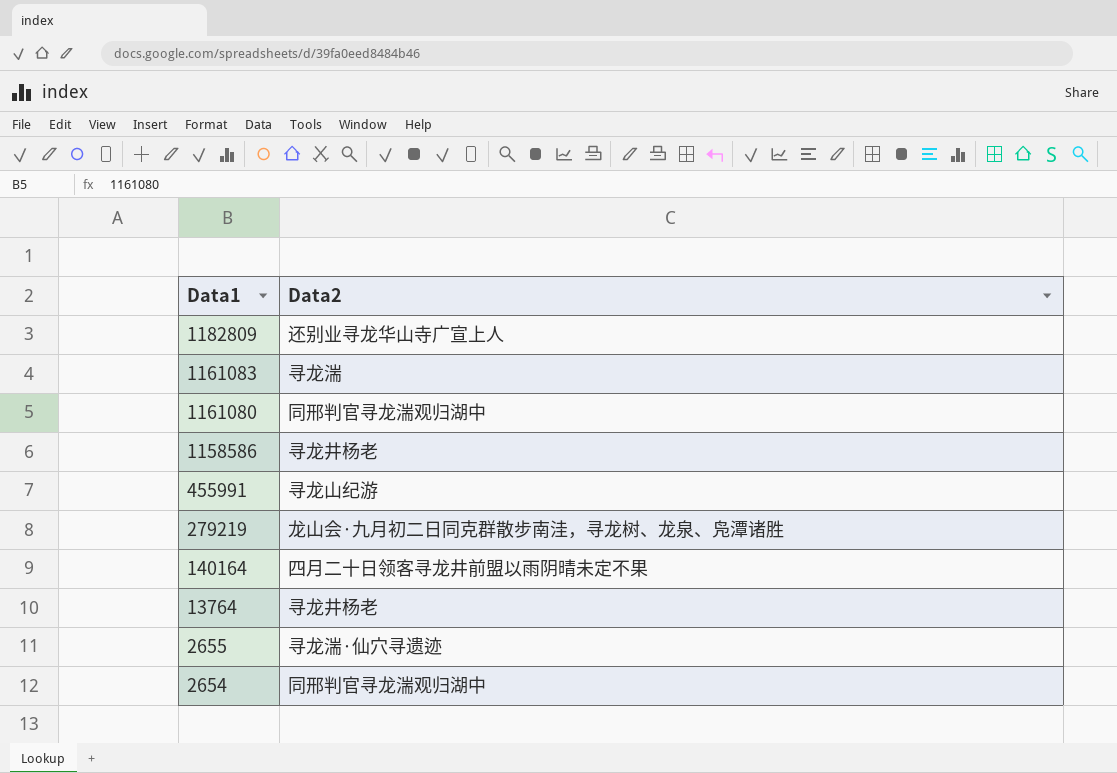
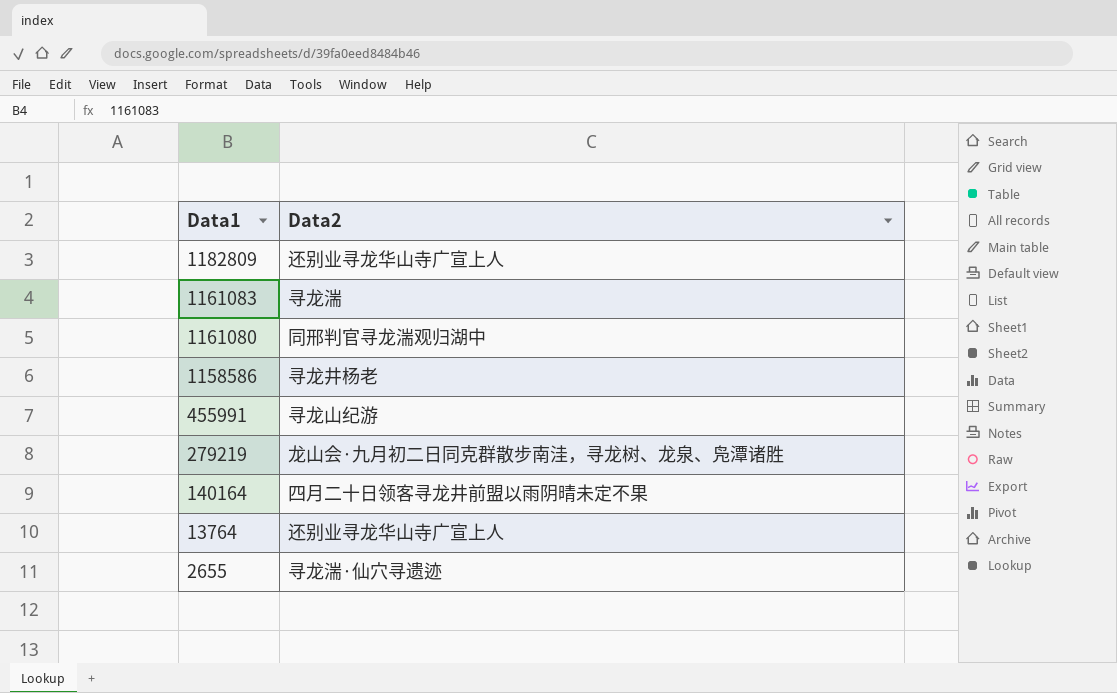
row 2654: 同邢判官寻龙湍观归湖中 -> none
13764 | Data2: 寻龙井杨老 -> 还别业寻龙华山寺广宣上人

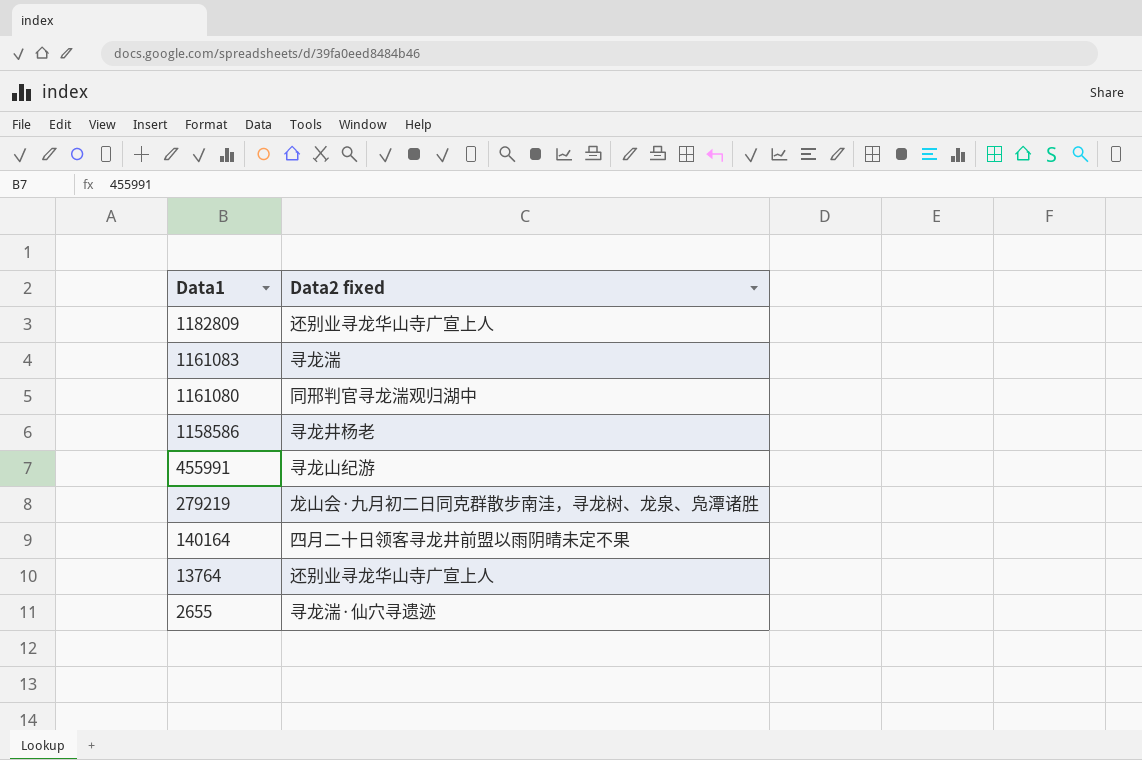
column name: Data2 -> Data2 fixed

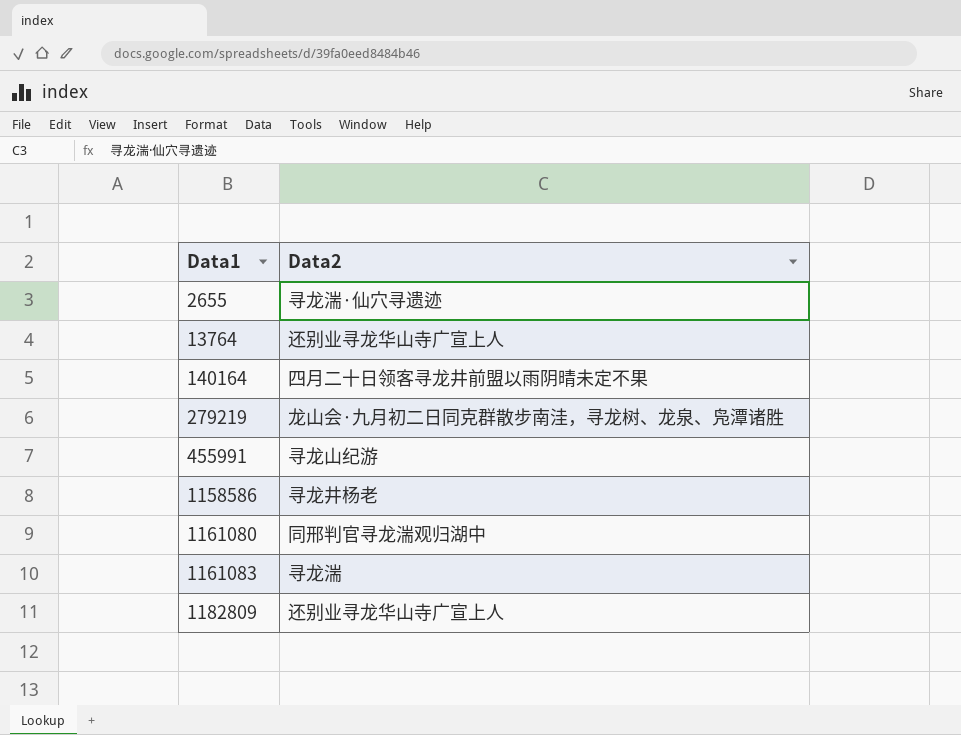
row order: Data1 descending -> Data1 ascending
column name: Data2 fixed -> Data2

